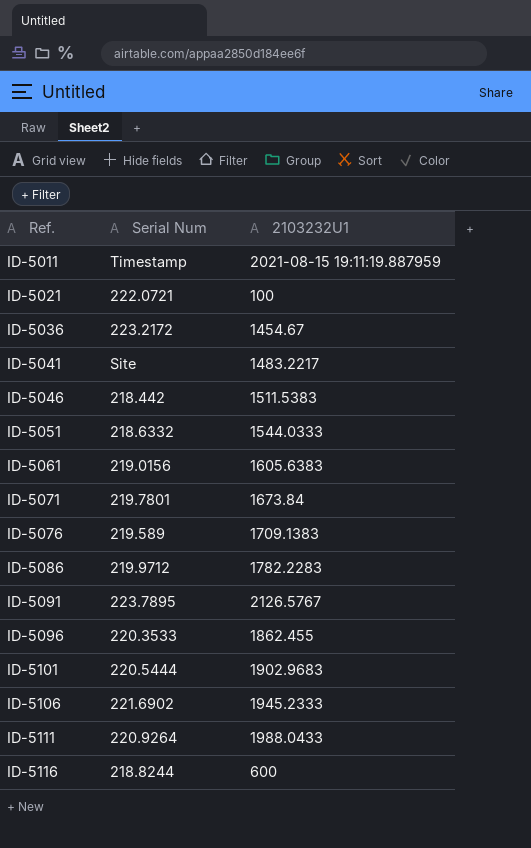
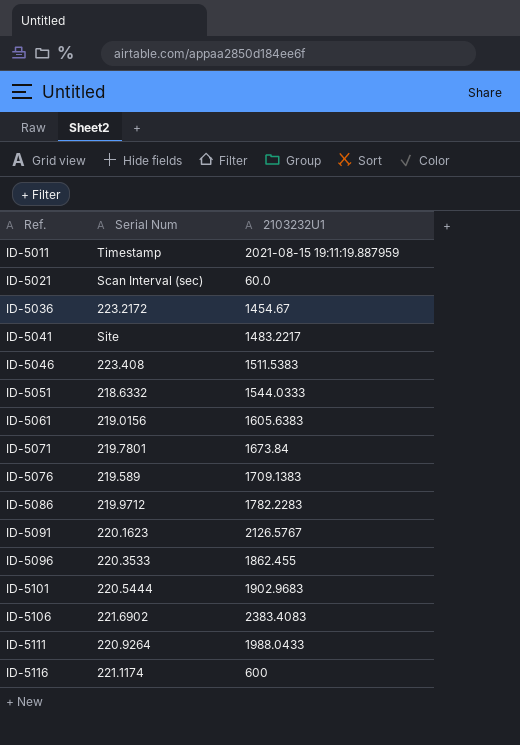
ID-5021 | Serial Num: 222.0721 -> Scan Interval (sec)
ID-5021 | 2103232U1: 100 -> 60.0
ID-5046 | Serial Num: 218.442 -> 223.408
ID-5091 | Serial Num: 223.7895 -> 220.1623
ID-5106 | 2103232U1: 1945.2333 -> 2383.4083
ID-5116 | Serial Num: 218.8244 -> 221.1174

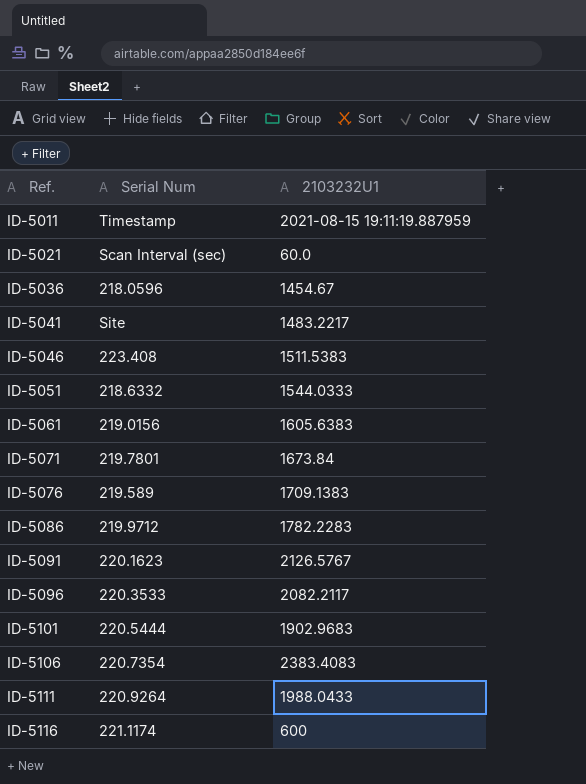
ID-5036 | Serial Num: 223.2172 -> 218.0596
ID-5096 | 2103232U1: 1862.455 -> 2082.2117
ID-5106 | Serial Num: 221.6902 -> 220.7354

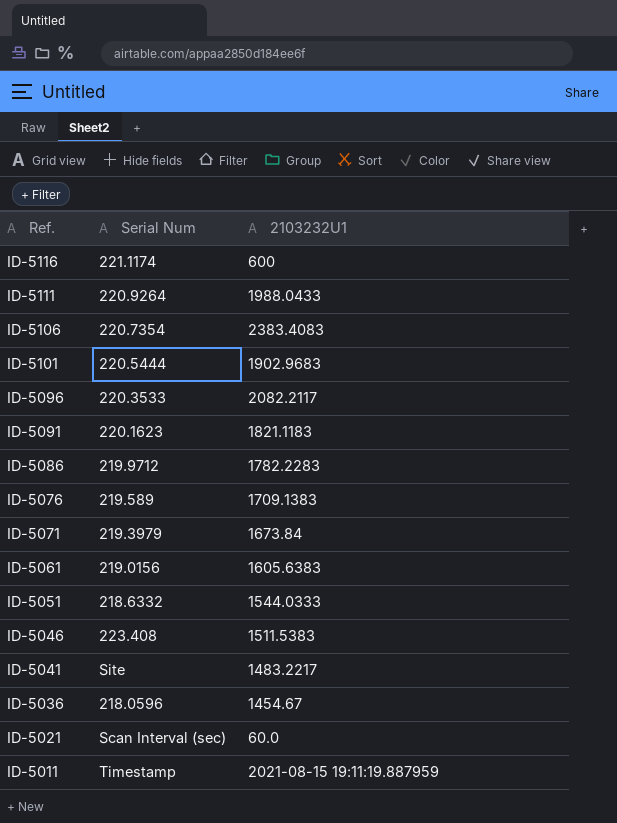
row order: Ref. ascending -> Ref. descending
ID-5091 | 2103232U1: 2126.5767 -> 1821.1183
ID-5071 | Serial Num: 219.7801 -> 219.3979

